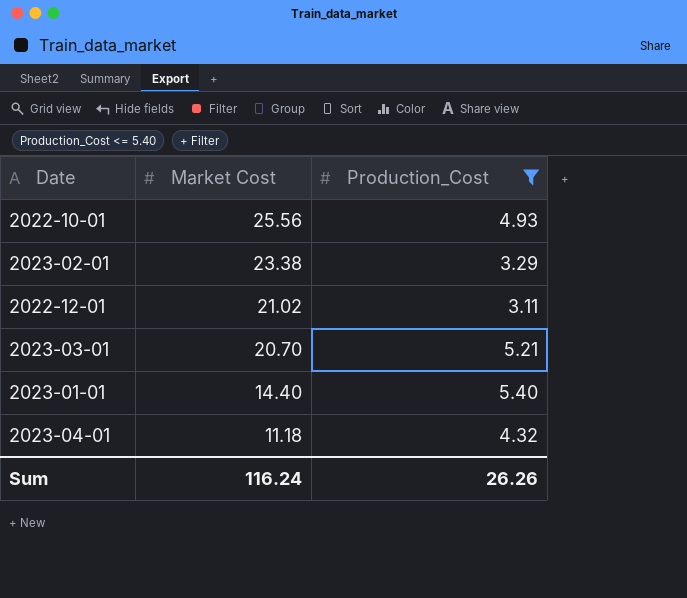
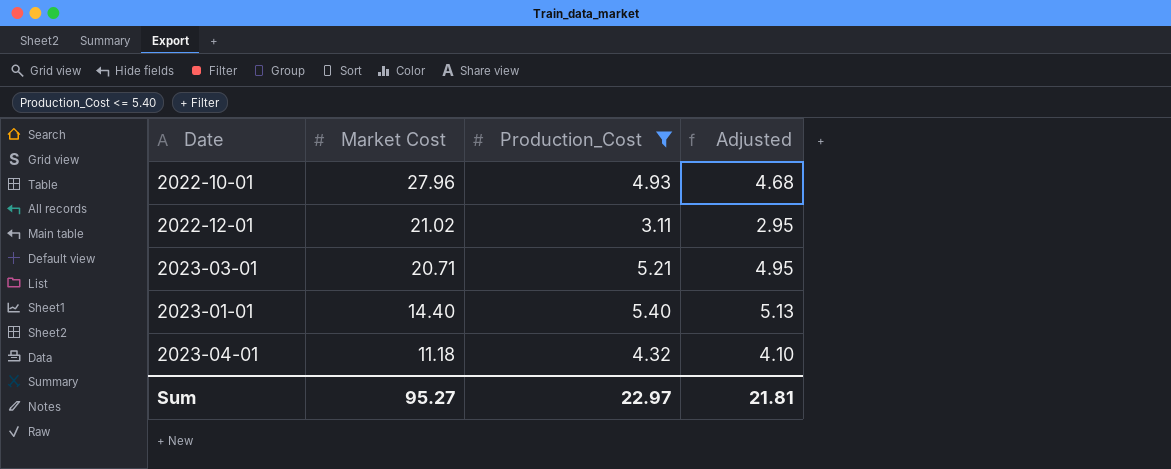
column Adjusted | formula: none -> [Production_Cost] * 0.95
row 2023-02-01: 23.38 | 3.29 -> none
2022-10-01 | Market Cost: 25.56 -> 27.96
2023-03-01 | Market Cost: 20.70 -> 20.71
Sum | Market Cost: 116.24 -> 95.27
Sum | Production_Cost: 26.26 -> 22.97

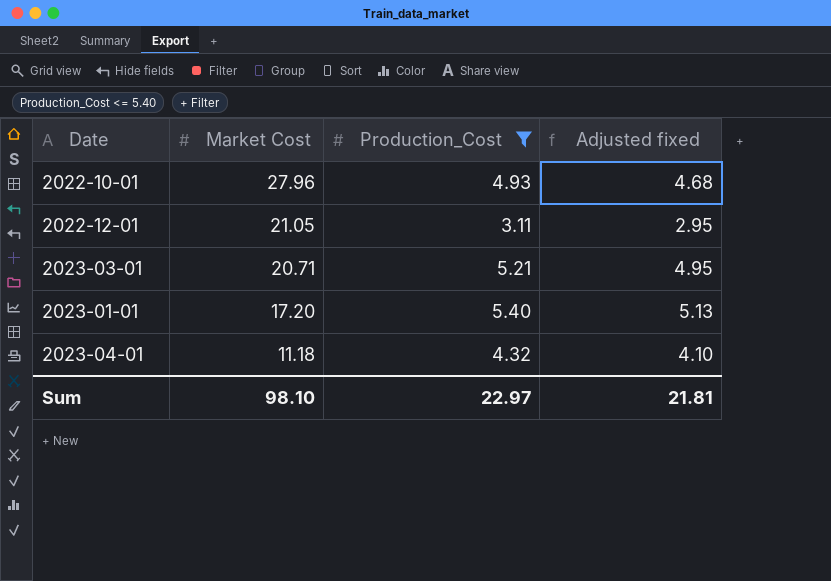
column name: Adjusted -> Adjusted fixed
2022-12-01 | Market Cost: 21.02 -> 21.05
2023-01-01 | Market Cost: 14.40 -> 17.20
Sum | Market Cost: 95.27 -> 98.10

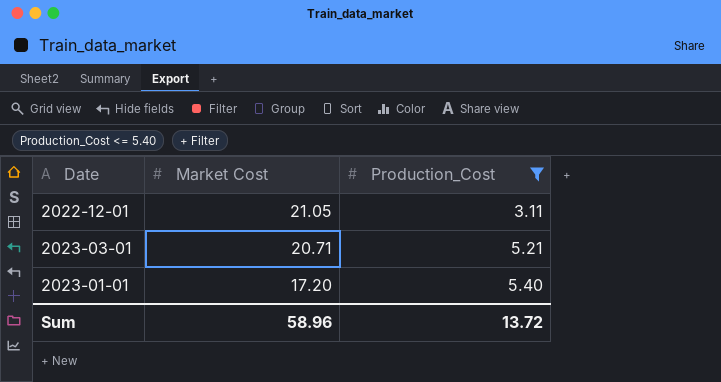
column Adjusted fixed | formula: [Production_Cost] * 0.95 -> none
row 2022-10-01: 27.96 | 4.93 | 4.68 -> none
row 2023-04-01: 11.18 | 4.32 | 4.10 -> none
Sum | Market Cost: 98.10 -> 58.96
Sum | Production_Cost: 22.97 -> 13.72

